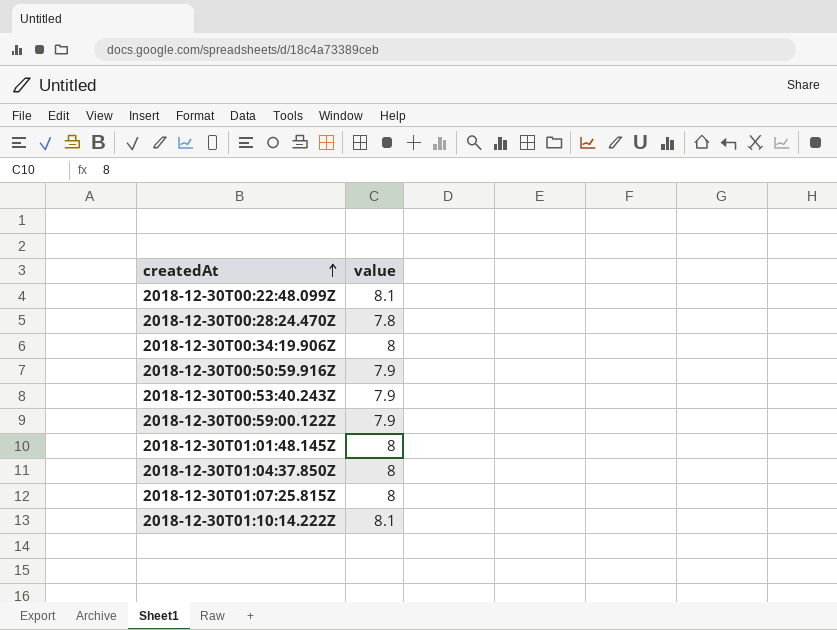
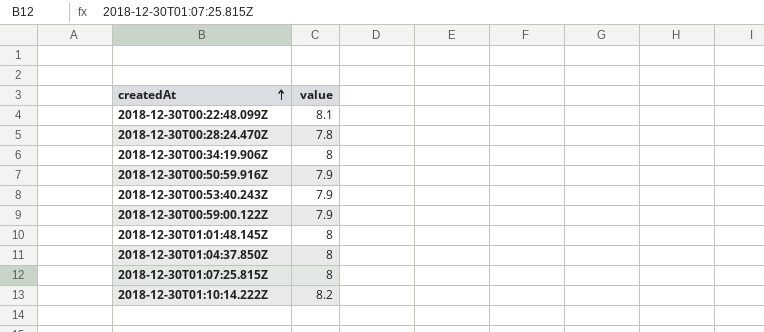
2018-12-30T01:10:14.222Z | value: 8.1 -> 8.2

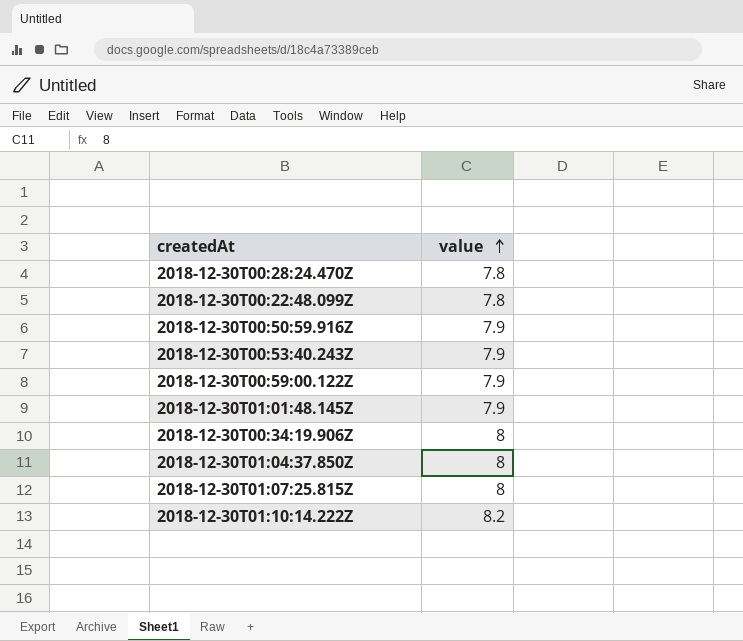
row order: createdAt ascending -> value ascending
2018-12-30T00:22:48.099Z | value: 8.1 -> 7.8
2018-12-30T01:01:48.145Z | value: 8 -> 7.9

